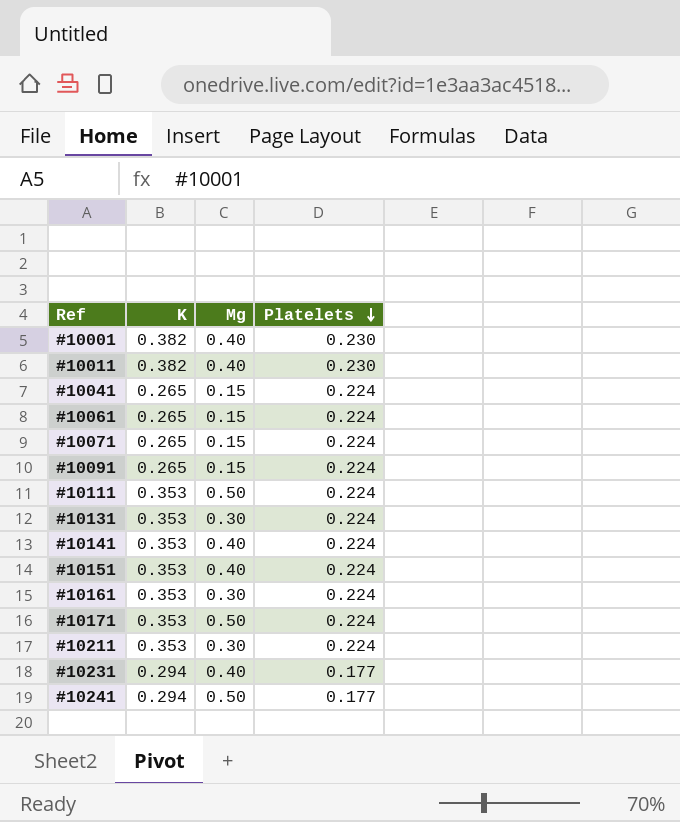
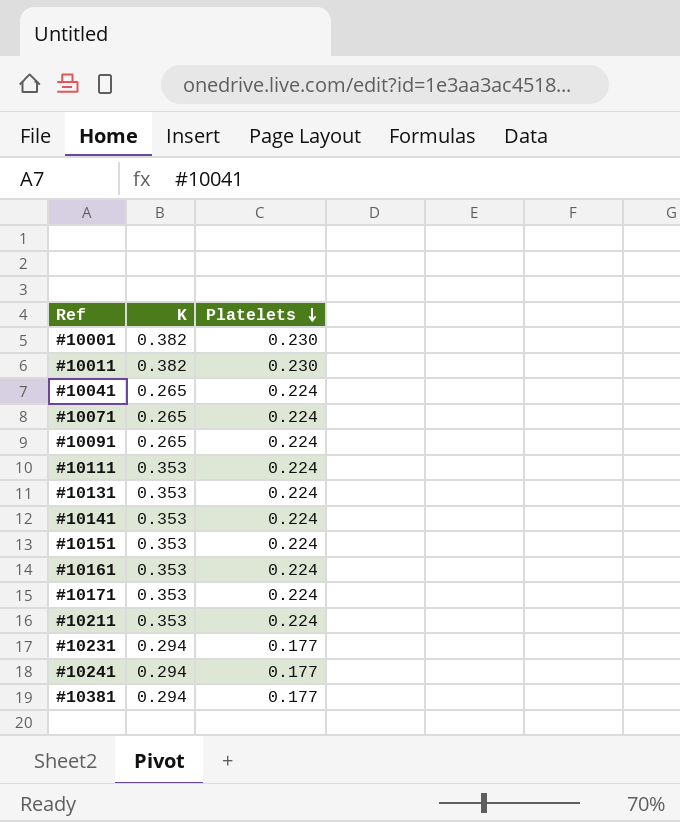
column Mg | position: 3 -> none
row #10061: 0.265 | 0.15 | 0.224 -> none
row #10381: none -> 0.294 | 0.177

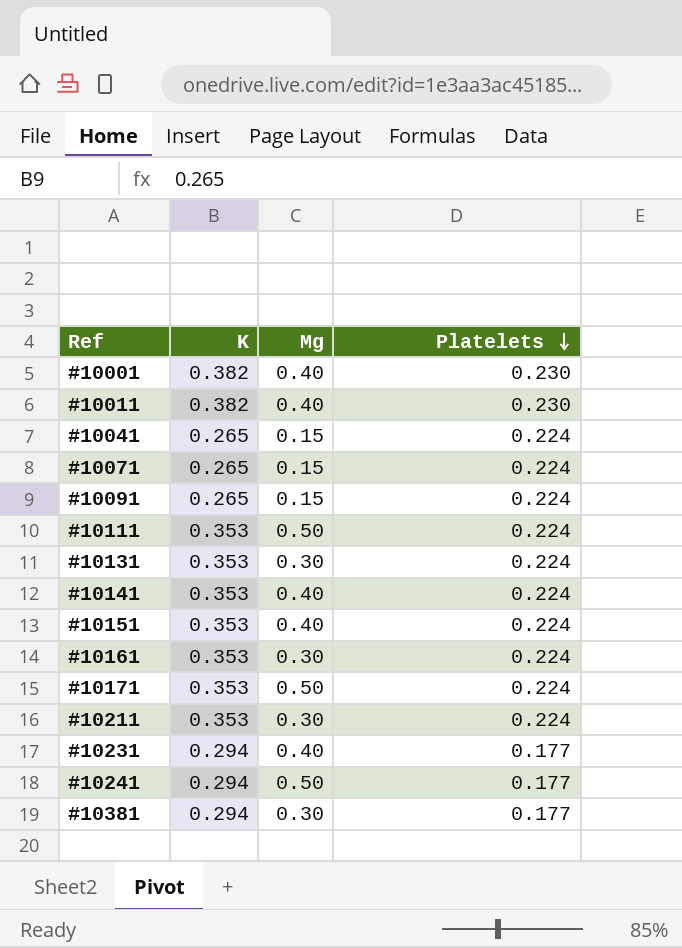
column Mg | position: none -> 3

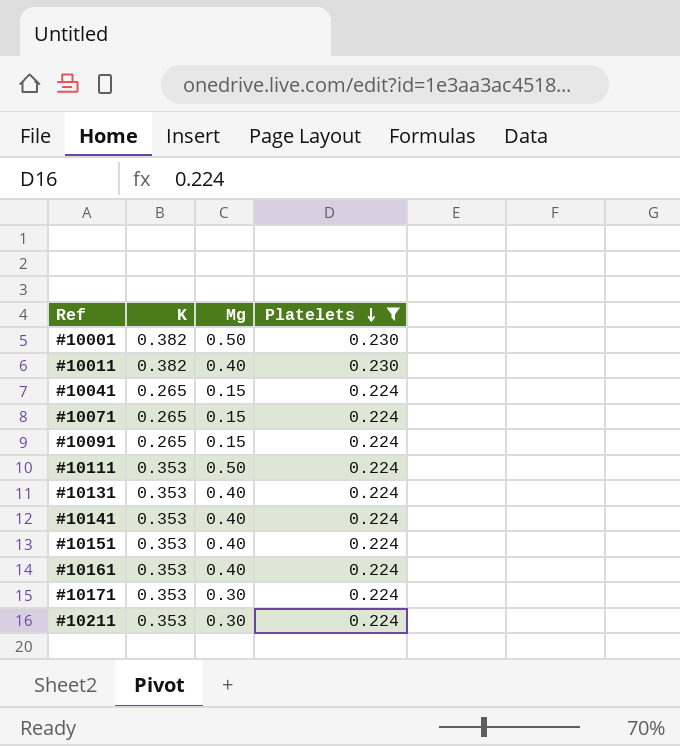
filter: none -> Platelets != 0.177
#10001 | Mg: 0.40 -> 0.50
#10131 | Mg: 0.30 -> 0.40
#10161 | Mg: 0.30 -> 0.40
#10171 | Mg: 0.50 -> 0.30

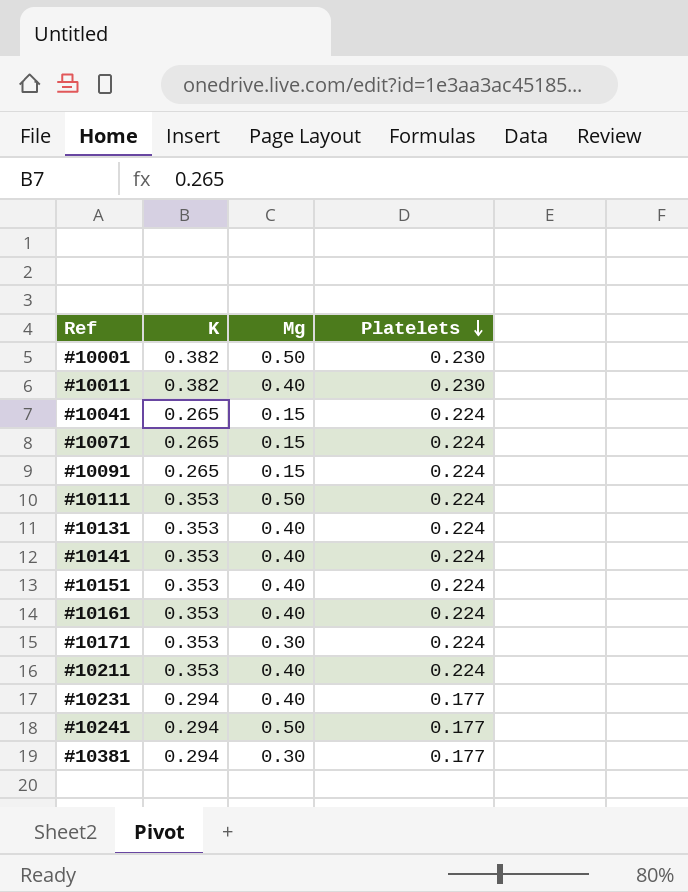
filter: Platelets != 0.177 -> none
#10211 | Mg: 0.30 -> 0.40

